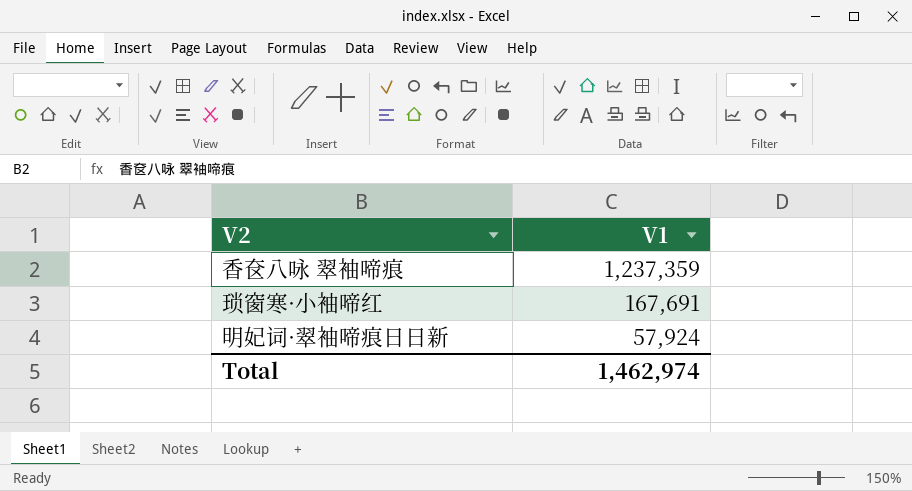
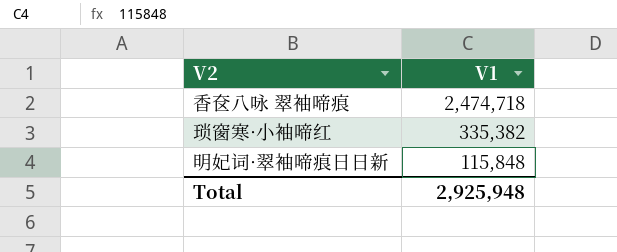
香奁八咏 翠袖啼痕 | V1: 1,237,359 -> 2,474,718
琐窗寒·小袖啼红 | V1: 167,691 -> 335,382
明妃词·翠袖啼痕日日新 | V1: 57,924 -> 115,848
Total | V1: 1,462,974 -> 2,925,948

